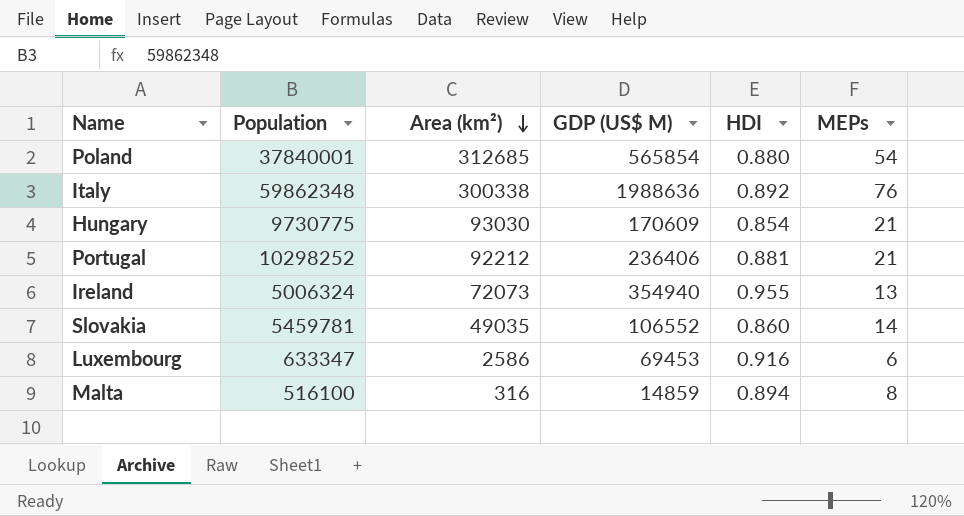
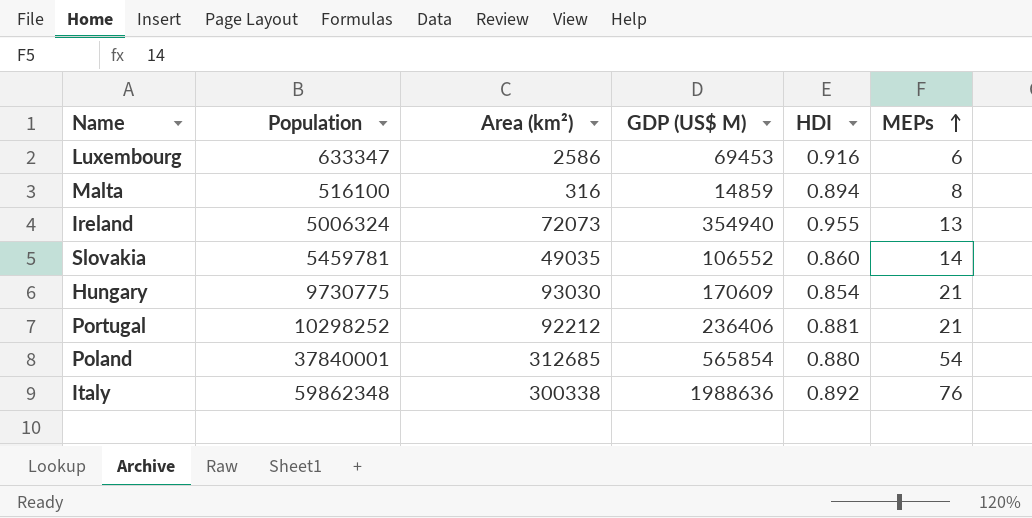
row order: Area (km²) descending -> MEPs ascending

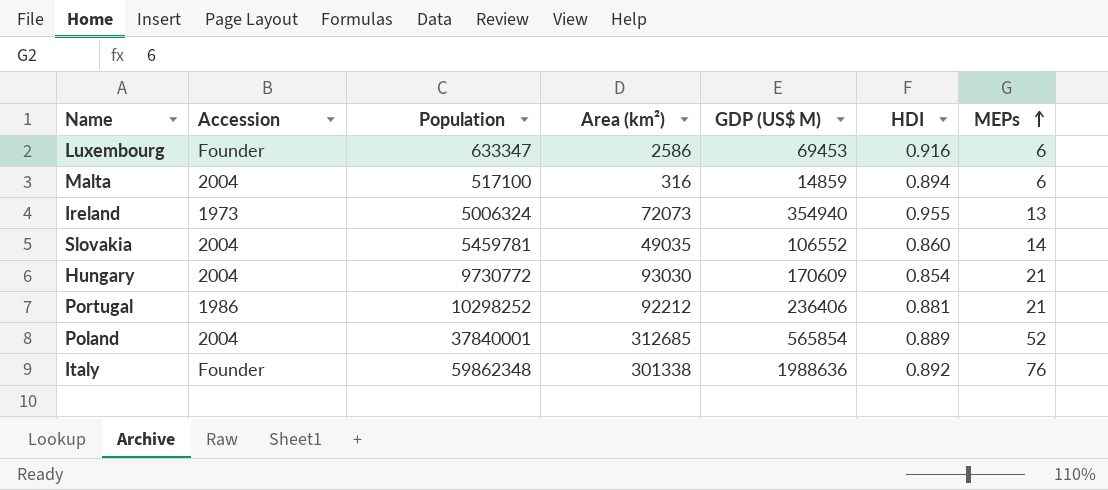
column Accession | position: none -> 2
Malta | Population: 516100 -> 517100
Malta | MEPs: 8 -> 6
Hungary | Population: 9730775 -> 9730772
Poland | HDI: 0.880 -> 0.889
Poland | MEPs: 54 -> 52
Italy | Area (km²): 300338 -> 301338

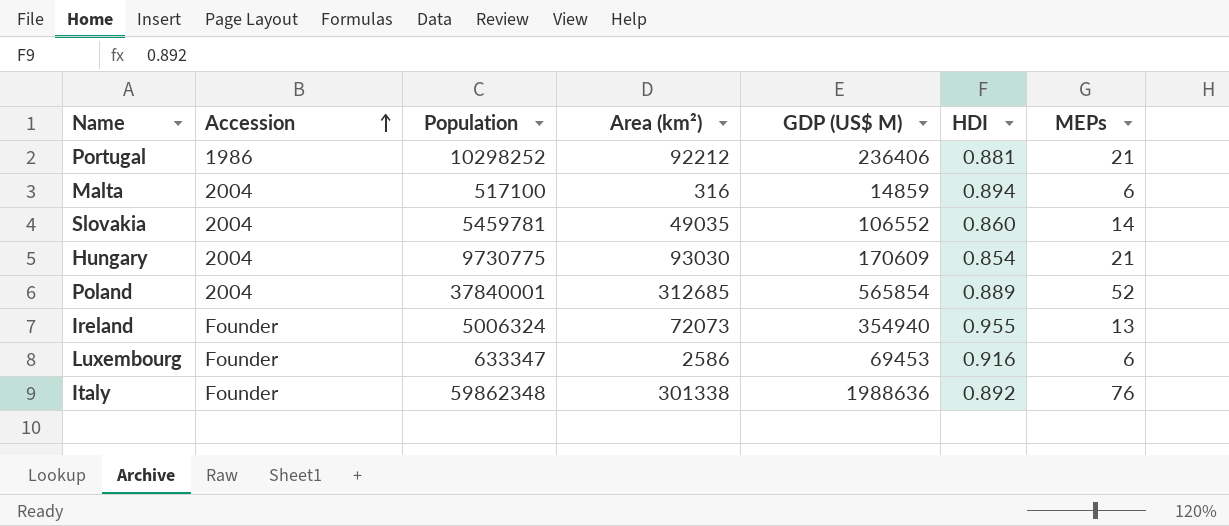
row order: MEPs ascending -> Accession ascending
Hungary | Population: 9730772 -> 9730775
Ireland | Accession: 1973 -> Founder

